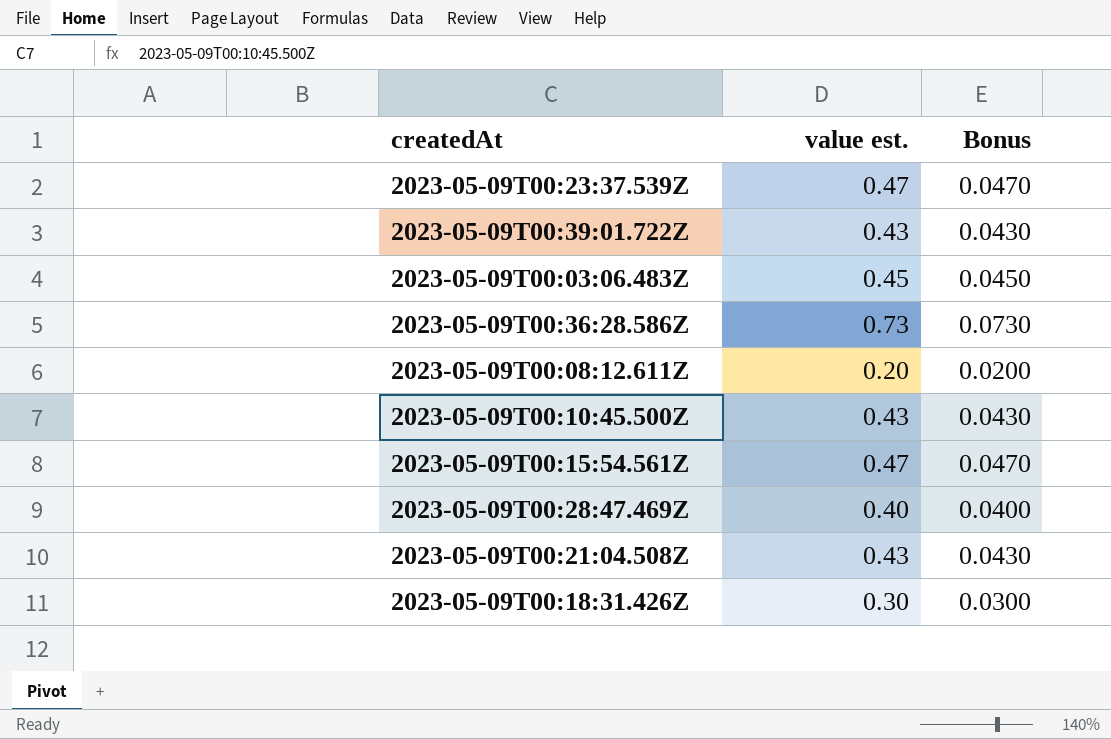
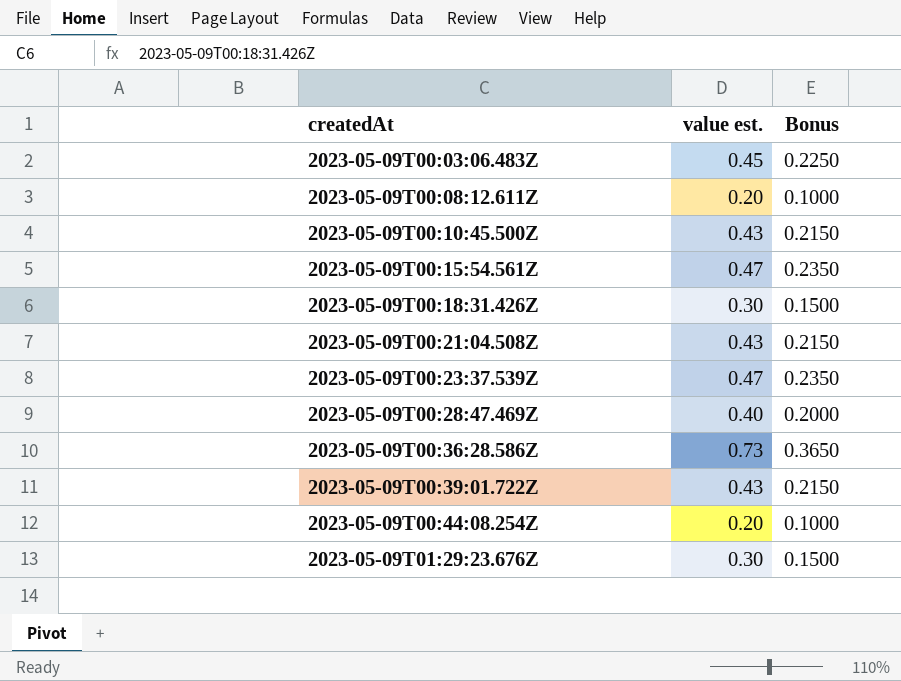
row order: none -> createdAt ascending
column Bonus | formula: [value est.] * 0.1 -> [value est.] * 0.5
row 2023-05-09T00:44:08.254Z: none -> 0.20 | 0.1000
row 2023-05-09T01:29:23.676Z: none -> 0.30 | 0.1500

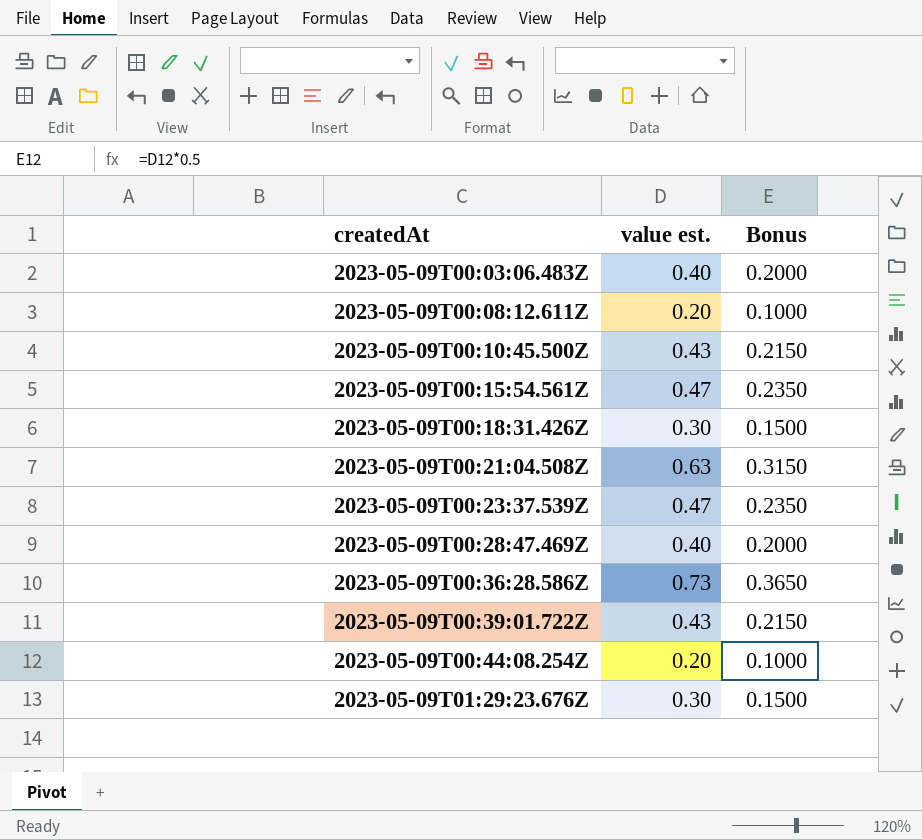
2023-05-09T00:03:06.483Z | value est.: 0.45 -> 0.40
2023-05-09T00:03:06.483Z | Bonus: 0.2250 -> 0.2000
2023-05-09T00:21:04.508Z | value est.: 0.43 -> 0.63
2023-05-09T00:21:04.508Z | Bonus: 0.2150 -> 0.3150

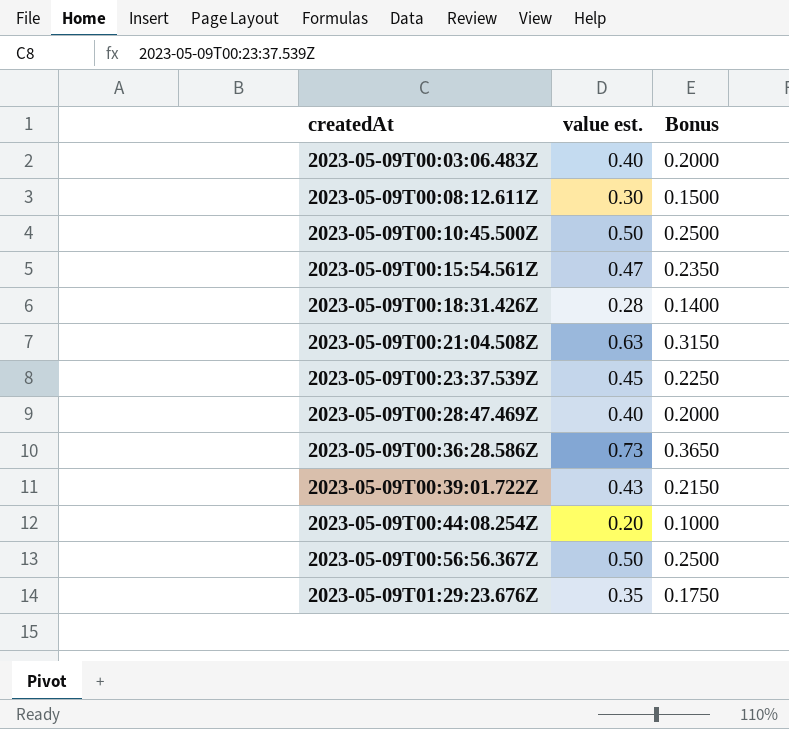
2023-05-09T00:08:12.611Z | value est.: 0.20 -> 0.30
2023-05-09T00:08:12.611Z | Bonus: 0.1000 -> 0.1500
2023-05-09T00:10:45.500Z | value est.: 0.43 -> 0.50
2023-05-09T00:10:45.500Z | Bonus: 0.2150 -> 0.2500
2023-05-09T00:18:31.426Z | value est.: 0.30 -> 0.28
2023-05-09T00:18:31.426Z | Bonus: 0.1500 -> 0.1400
2023-05-09T00:23:37.539Z | value est.: 0.47 -> 0.45
2023-05-09T00:23:37.539Z | Bonus: 0.2350 -> 0.2250
row 2023-05-09T00:56:56.367Z: none -> 0.50 | 0.2500
2023-05-09T01:29:23.676Z | value est.: 0.30 -> 0.35
2023-05-09T01:29:23.676Z | Bonus: 0.1500 -> 0.1750

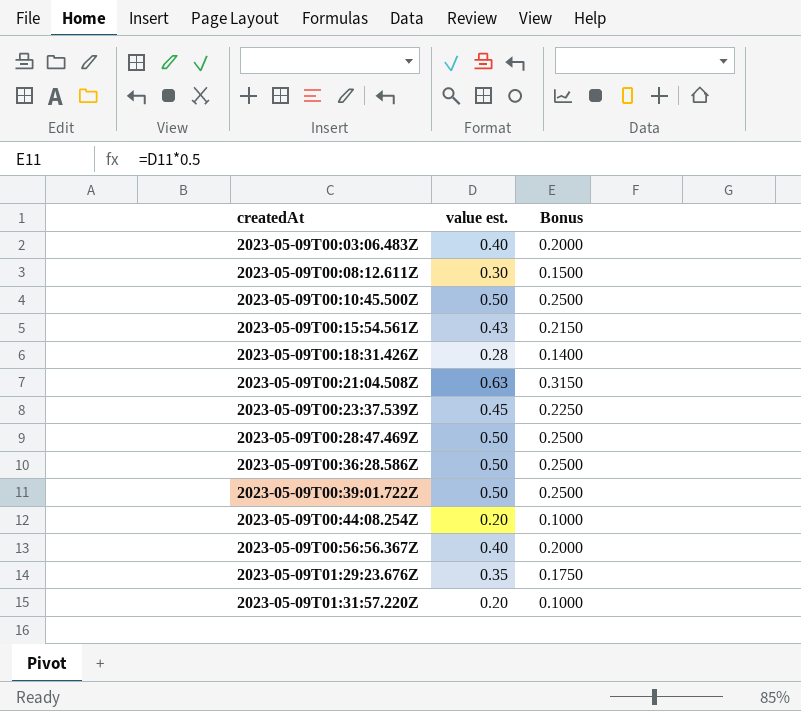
2023-05-09T00:15:54.561Z | value est.: 0.47 -> 0.43
2023-05-09T00:15:54.561Z | Bonus: 0.2350 -> 0.2150
2023-05-09T00:28:47.469Z | value est.: 0.40 -> 0.50
2023-05-09T00:28:47.469Z | Bonus: 0.2000 -> 0.2500
2023-05-09T00:36:28.586Z | value est.: 0.73 -> 0.50
2023-05-09T00:36:28.586Z | Bonus: 0.3650 -> 0.2500
2023-05-09T00:39:01.722Z | value est.: 0.43 -> 0.50
2023-05-09T00:39:01.722Z | Bonus: 0.2150 -> 0.2500
2023-05-09T00:56:56.367Z | value est.: 0.50 -> 0.40
2023-05-09T00:56:56.367Z | Bonus: 0.2500 -> 0.2000
row 2023-05-09T01:31:57.220Z: none -> 0.20 | 0.1000

